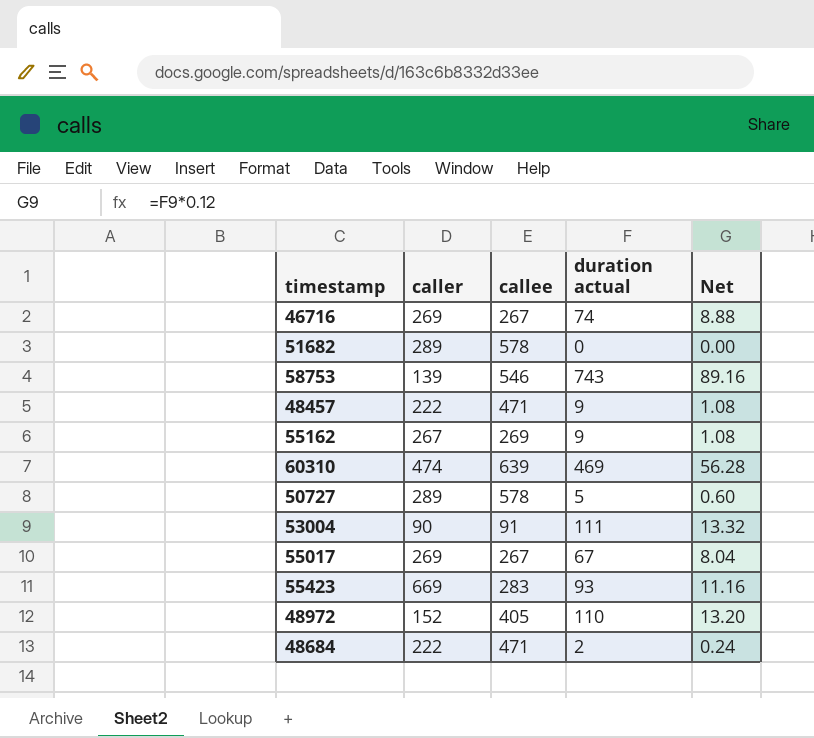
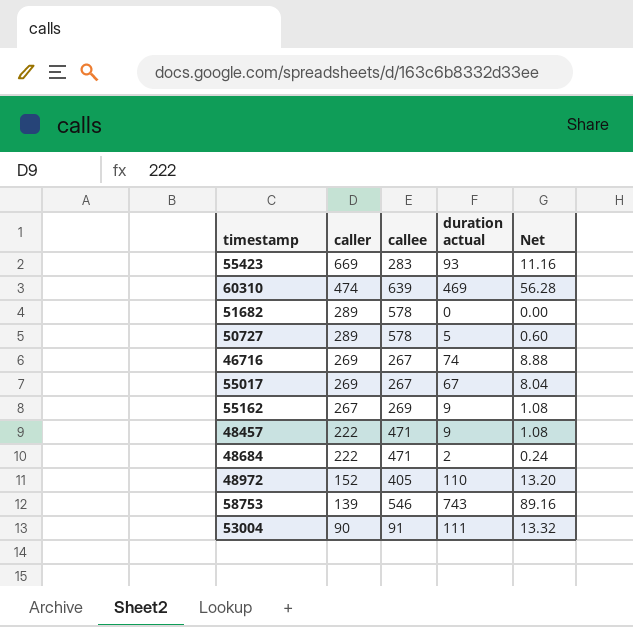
row order: none -> caller descending

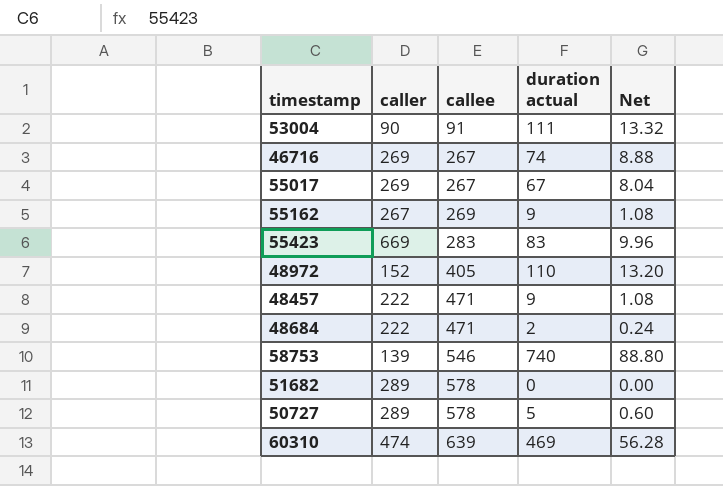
row order: caller descending -> callee ascending
55423 | duration actual: 93 -> 83
55423 | Net: 11.16 -> 9.96
58753 | duration actual: 743 -> 740
58753 | Net: 89.16 -> 88.80

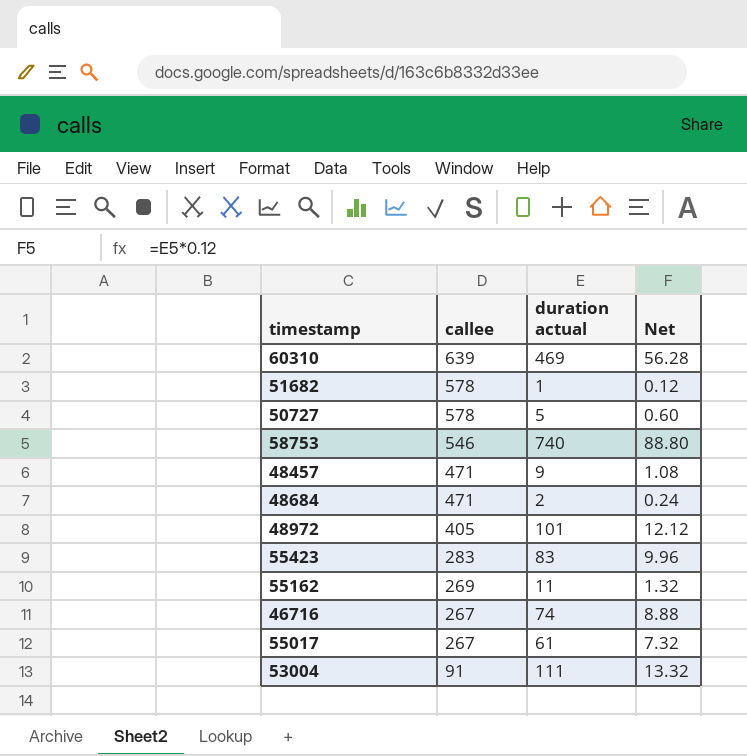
row order: callee ascending -> callee descending
column caller | position: 2 -> none
51682 | duration actual: 0 -> 1
51682 | Net: 0.00 -> 0.12
48972 | duration actual: 110 -> 101
48972 | Net: 13.20 -> 12.12
55162 | duration actual: 9 -> 11
55162 | Net: 1.08 -> 1.32
55017 | duration actual: 67 -> 61
55017 | Net: 8.04 -> 7.32

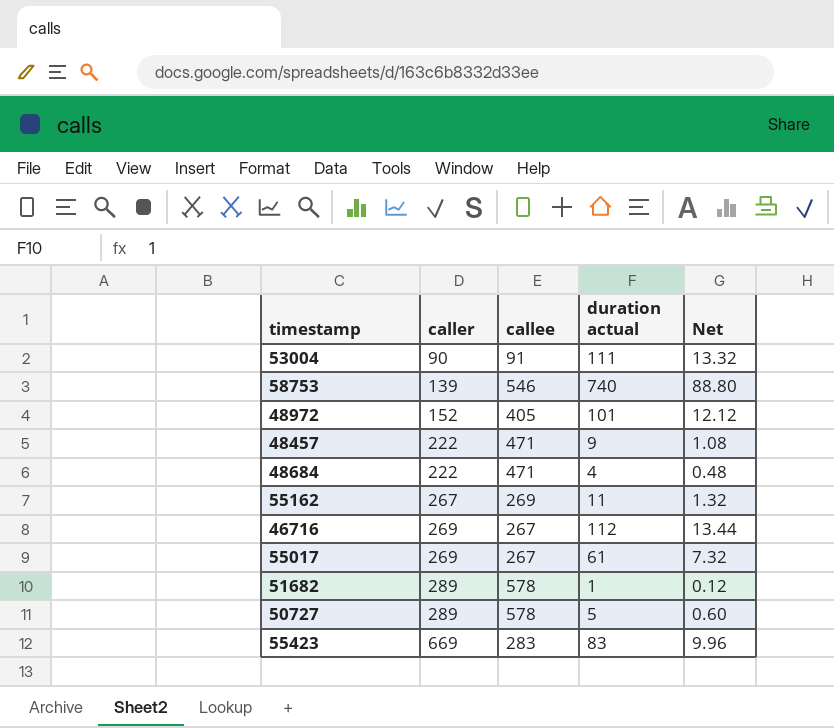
row order: callee descending -> caller ascending
column caller | position: none -> 2
row 60310: 639 | 469 | 56.28 -> none
48684 | duration actual: 2 -> 4
48684 | Net: 0.24 -> 0.48
46716 | duration actual: 74 -> 112
46716 | Net: 8.88 -> 13.44

